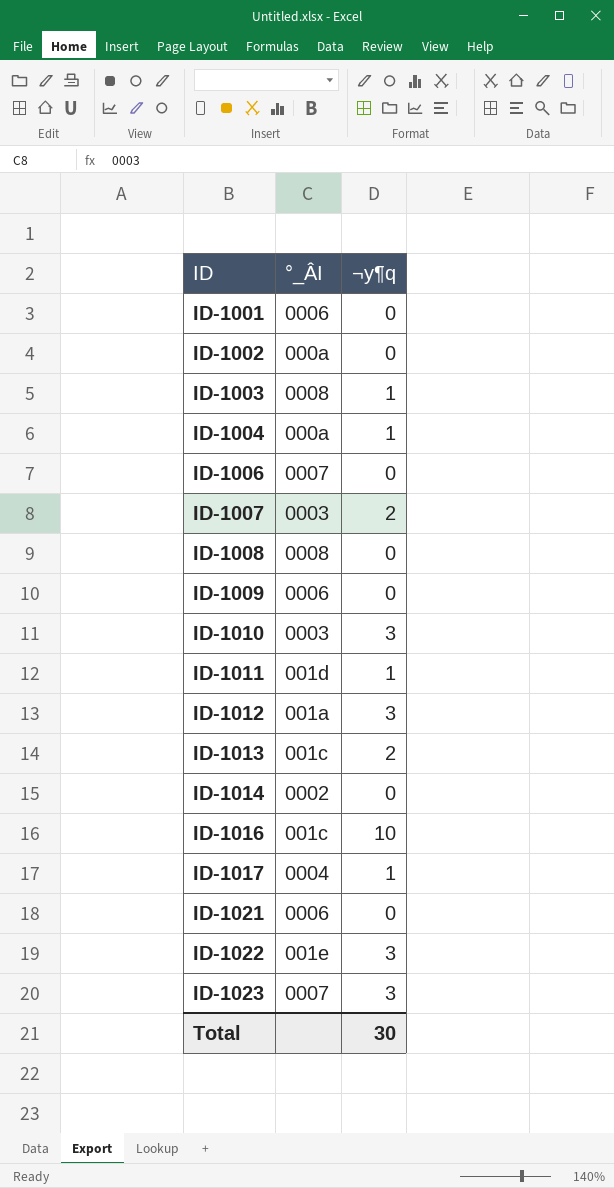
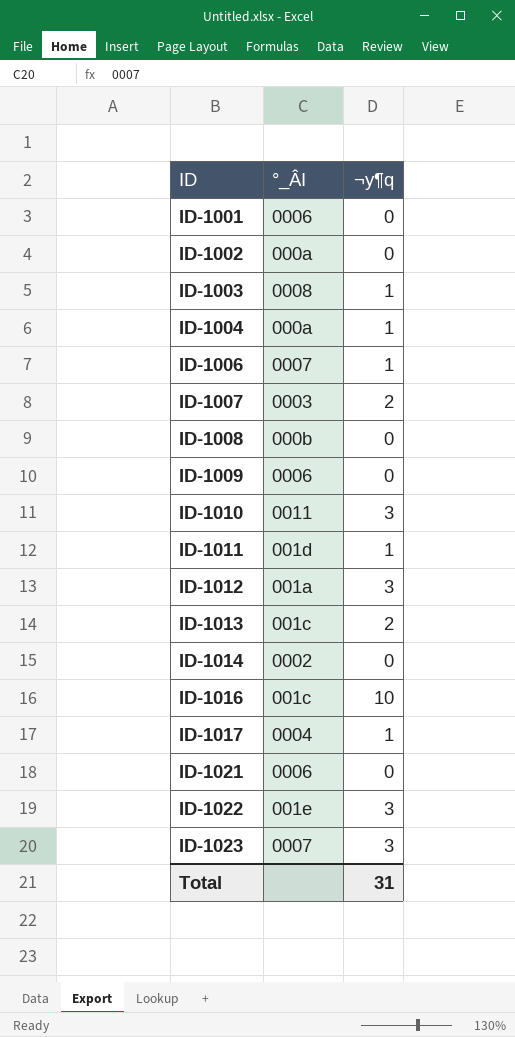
ID-1006 | ¬y¶q: 0 -> 1
ID-1008 | °_ÂI: 0008 -> 000b
ID-1010 | °_ÂI: 0003 -> 0011
Total | ¬y¶q: 30 -> 31

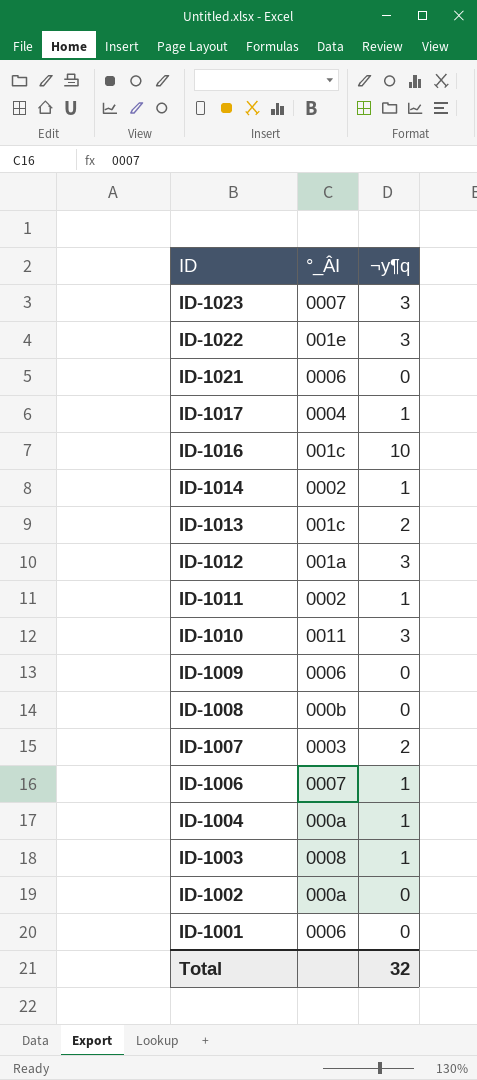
row order: ID ascending -> ID descending
ID-1014 | ¬y¶q: 0 -> 1
ID-1011 | °_ÂI: 001d -> 0002
Total | ¬y¶q: 31 -> 32

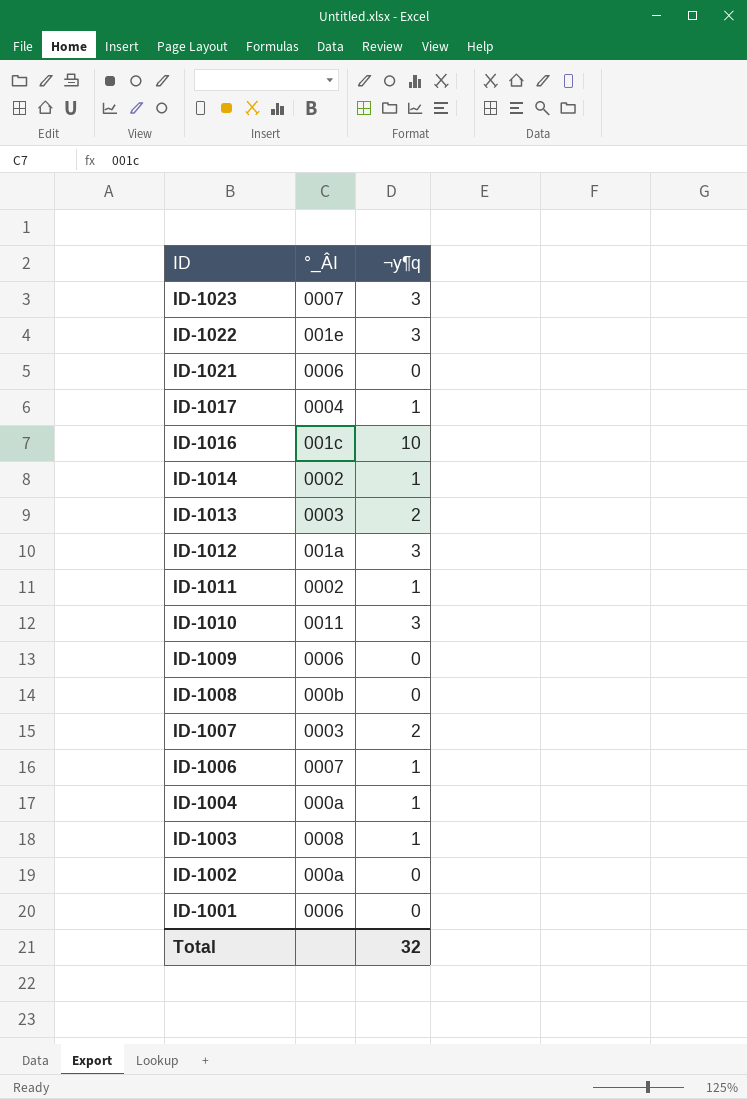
ID-1013 | °_ÂI: 001c -> 0003

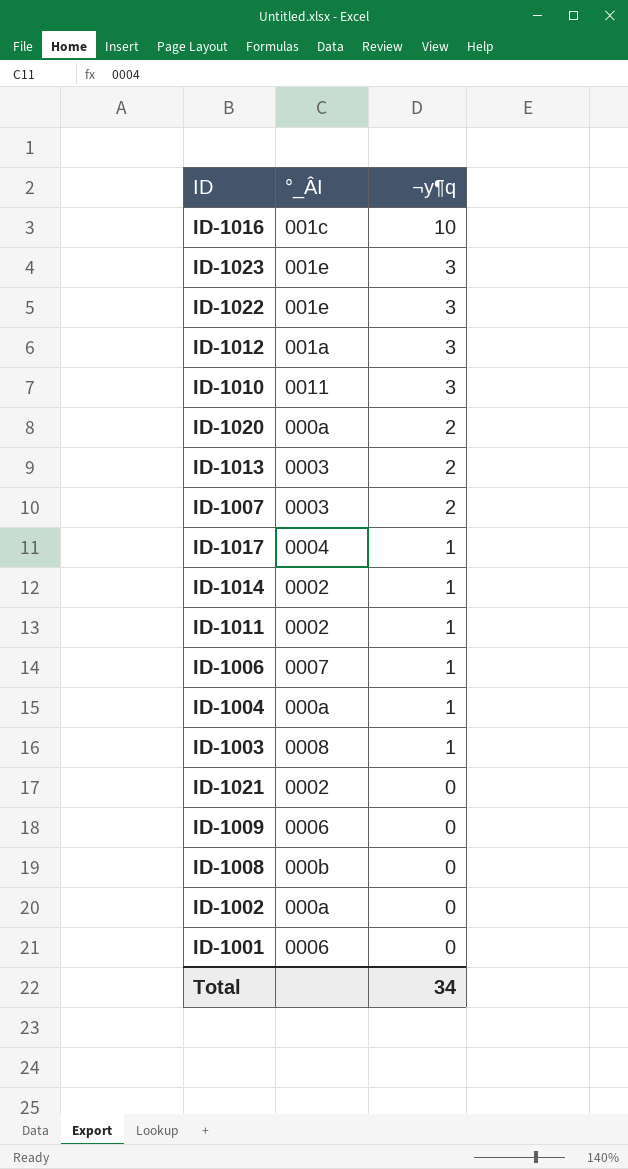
row order: ID descending -> ¬y¶q descending
ID-1023 | °_ÂI: 0007 -> 001e
row ID-1020: none -> 000a | 2
ID-1021 | °_ÂI: 0006 -> 0002
Total | ¬y¶q: 32 -> 34

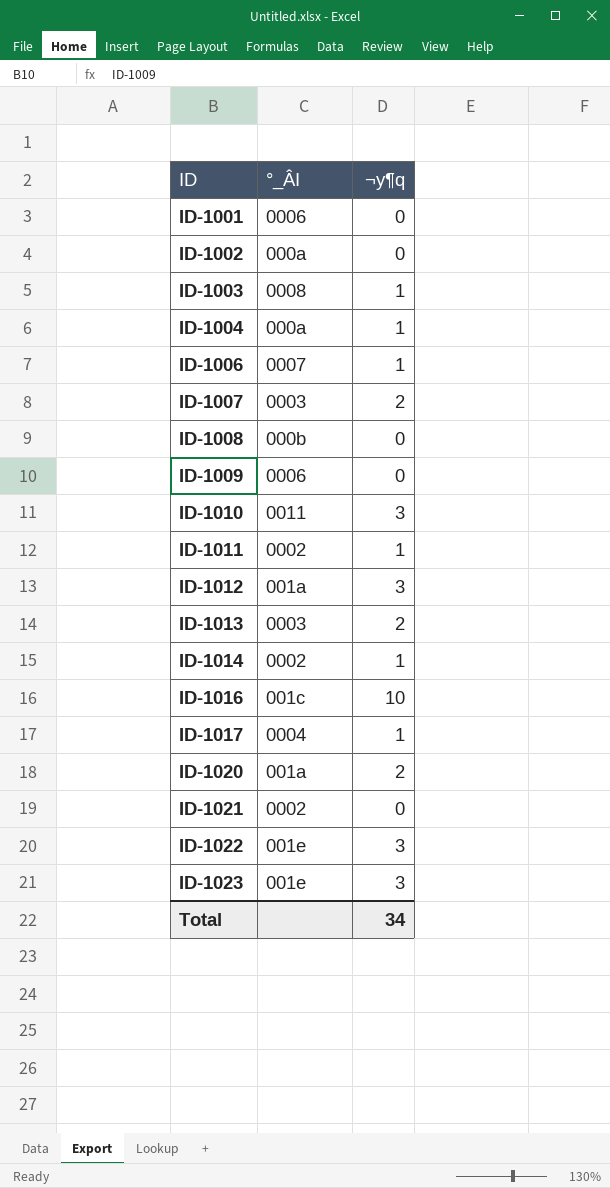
row order: ¬y¶q descending -> ID ascending
ID-1020 | °_ÂI: 000a -> 001a

